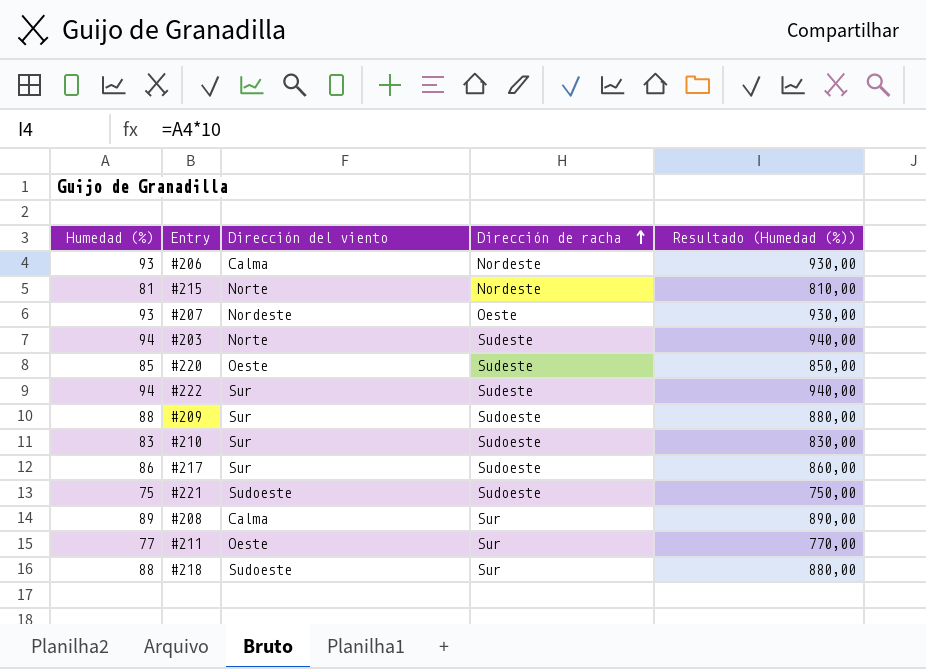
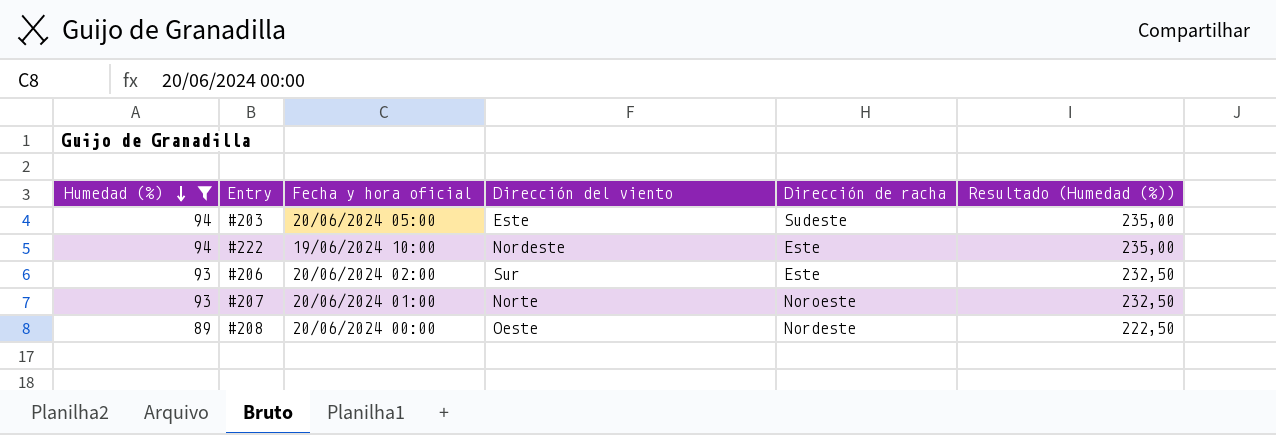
filter: none -> Humedad (%) >= 89
row order: Dirección de racha ascending -> Humedad (%) descending
column Fecha y hora oficial | position: none -> 3
column Resultado (Humedad (%)) | formula: [Humedad (%)] * 10 -> [Humedad (%)] * 2,5
#203 | Dirección del viento: Norte -> Este
#222 | Dirección del viento: Sur -> Nordeste
#222 | Dirección de racha: Sudeste -> Este
#206 | Dirección del viento: Calma -> Sur
#206 | Dirección de racha: Nordeste -> Este
#207 | Dirección del viento: Nordeste -> Norte
#207 | Dirección de racha: Oeste -> Noroeste
#208 | Dirección del viento: Calma -> Oeste
#208 | Dirección de racha: Sur -> Nordeste

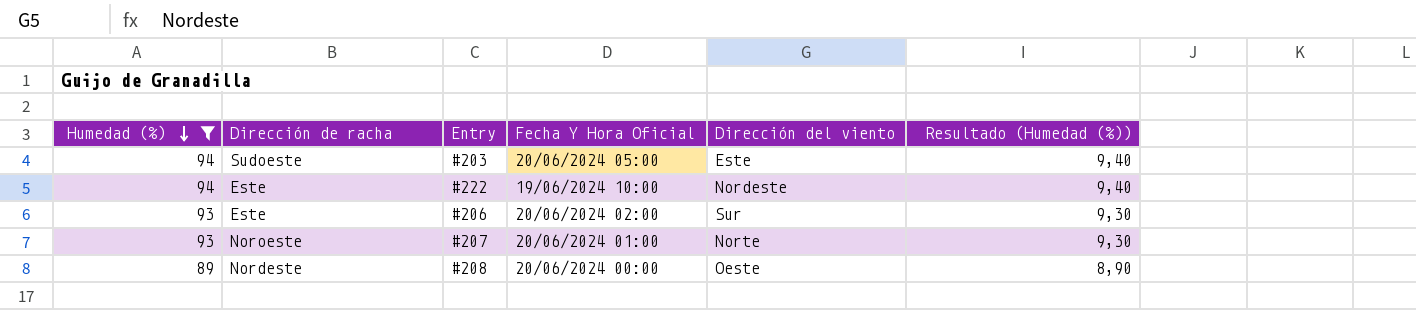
column Dirección de racha | position: 5 -> 2
column name: Fecha y hora oficial -> Fecha Y Hora Oficial
column Resultado (Humedad (%)) | formula: [Humedad (%)] * 2,5 -> [Humedad (%)] * 0,1
#203 | Dirección de racha: Sudeste -> Sudoeste

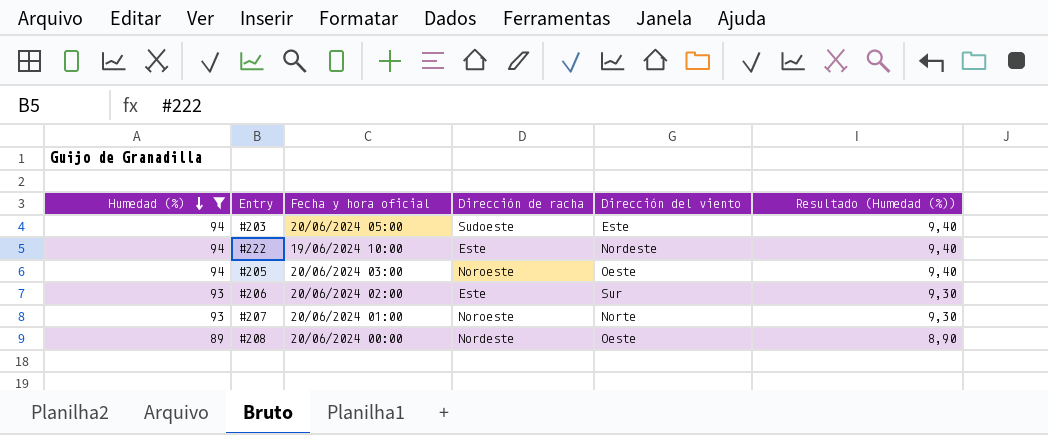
column name: Fecha Y Hora Oficial -> Fecha y hora oficial
column Dirección de racha | position: 2 -> 4
row #205: none -> 94 | 20/06/2024 03:00 | Noroeste | Oeste | 9,40

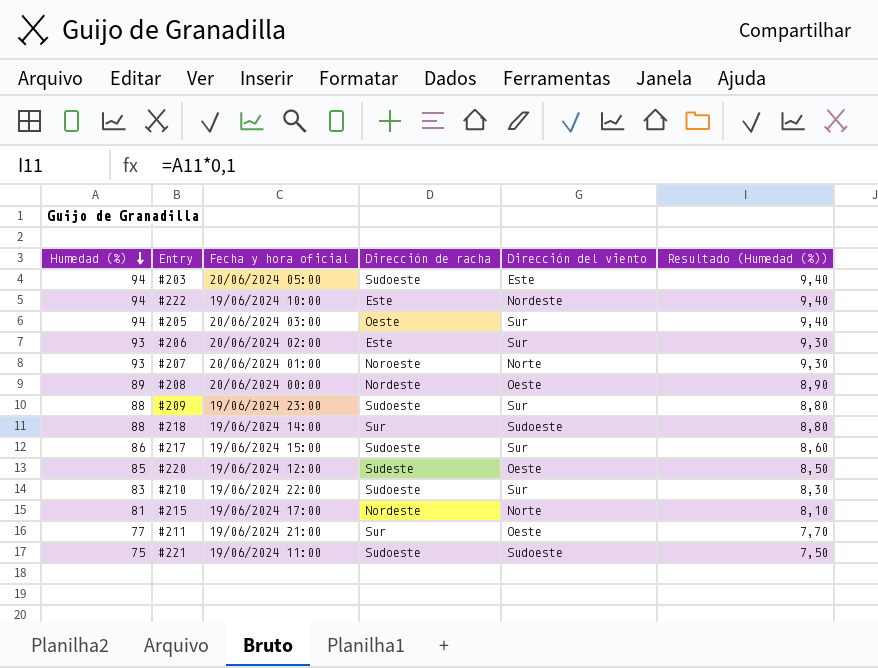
filter: Humedad (%) >= 89 -> none
#205 | Dirección de racha: Noroeste -> Oeste
#205 | Dirección del viento: Oeste -> Sur

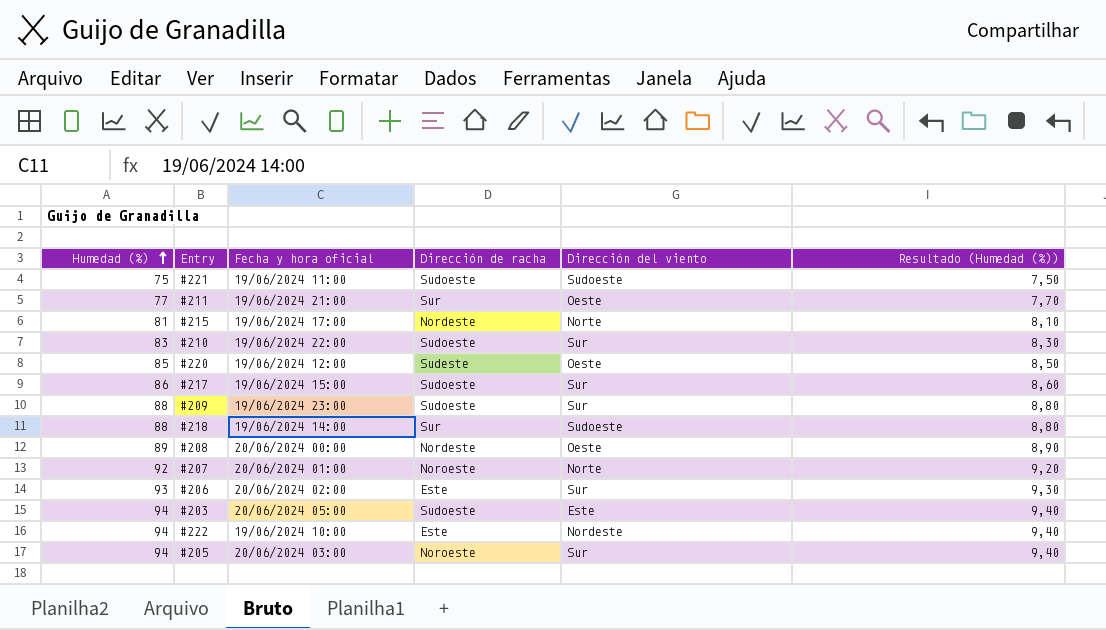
row order: Humedad (%) descending -> Humedad (%) ascending
#207 | Humedad (%): 93 -> 92
#207 | Resultado (Humedad (%)): 9,30 -> 9,20
#205 | Dirección de racha: Oeste -> Noroeste

